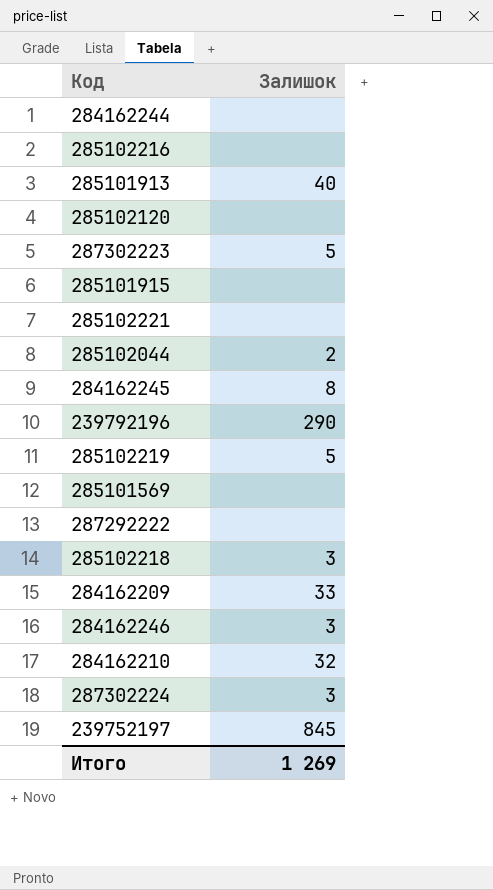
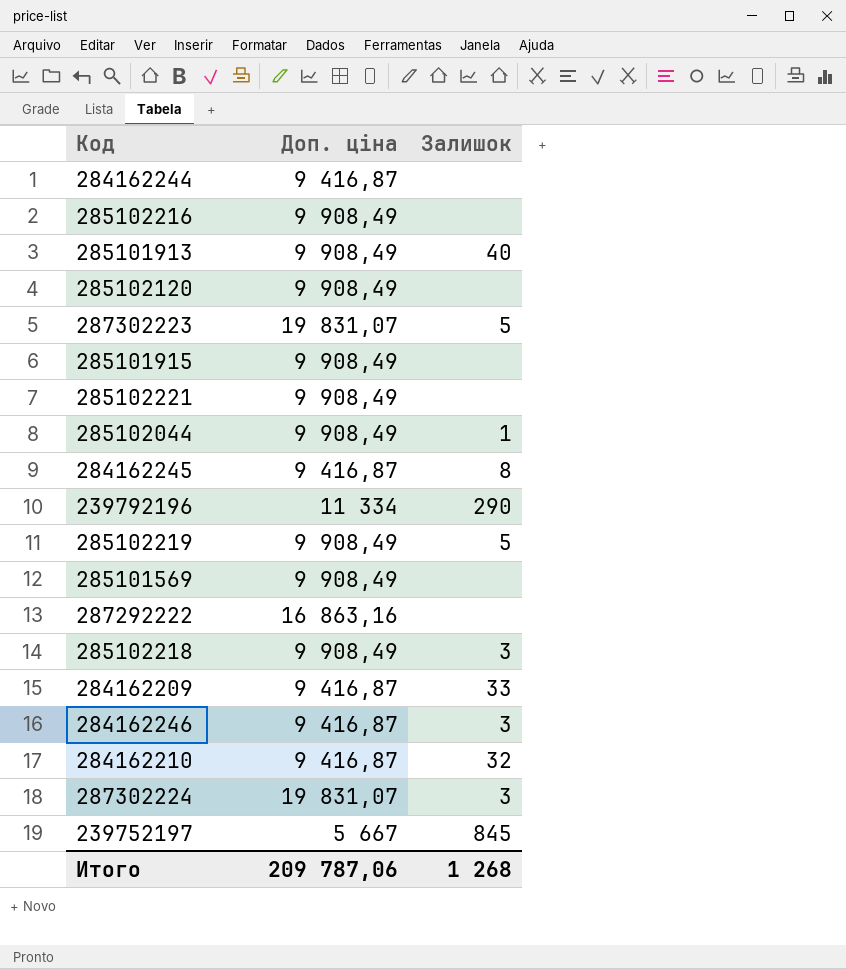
column Доп. ціна | position: none -> 2
285102044 | Залишок: 2 -> 1
Итого | Залишок: 1 269 -> 1 268

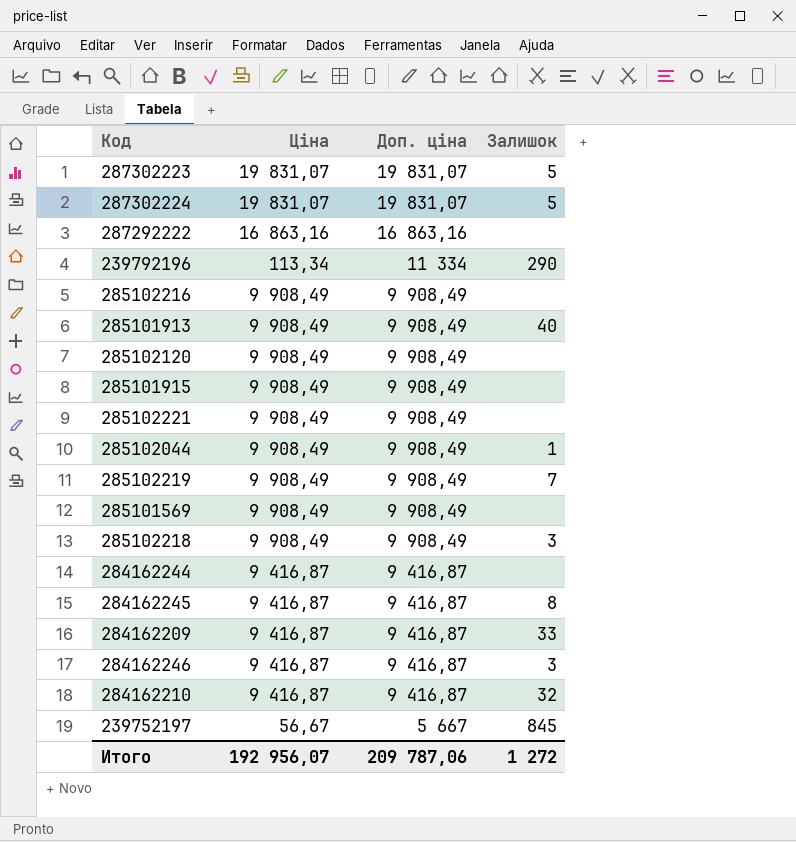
row order: none -> Доп. ціна descending
column Ціна | position: none -> 2
287302224 | Залишок: 3 -> 5
285102219 | Залишок: 5 -> 7
Итого | Залишок: 1 268 -> 1 272

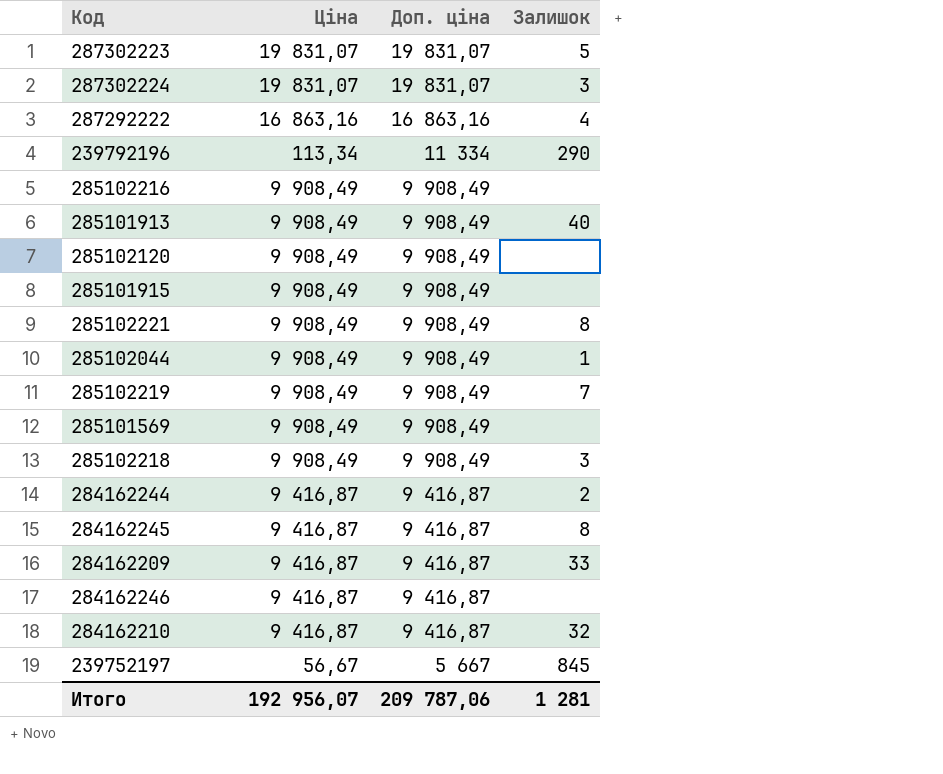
287302224 | Залишок: 5 -> 3
287292222 | Залишок: none -> 4
285102221 | Залишок: none -> 8
284162244 | Залишок: none -> 2
284162246 | Залишок: 3 -> none
Итого | Залишок: 1 272 -> 1 281

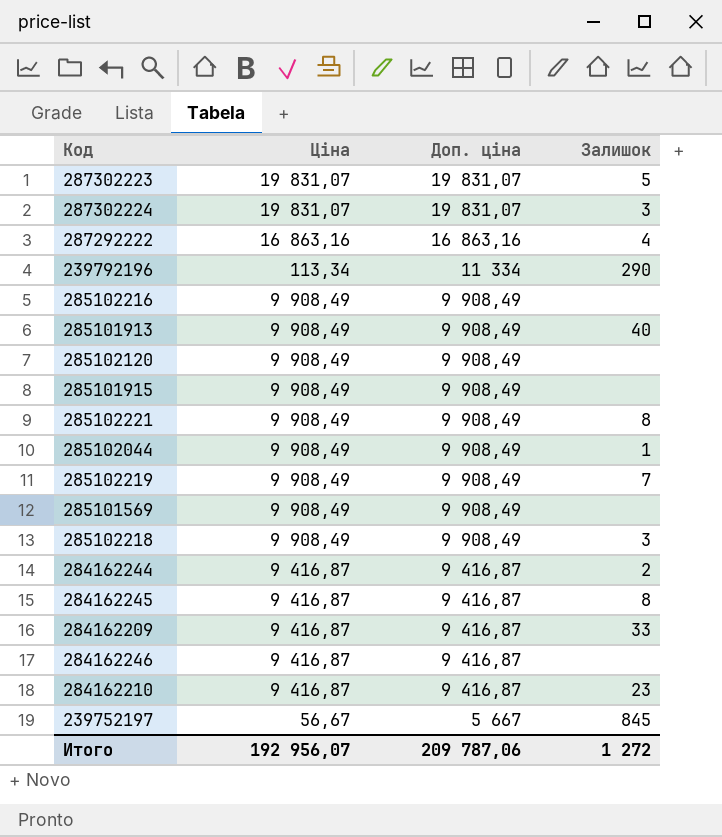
284162210 | Залишок: 32 -> 23
Итого | Залишок: 1 281 -> 1 272

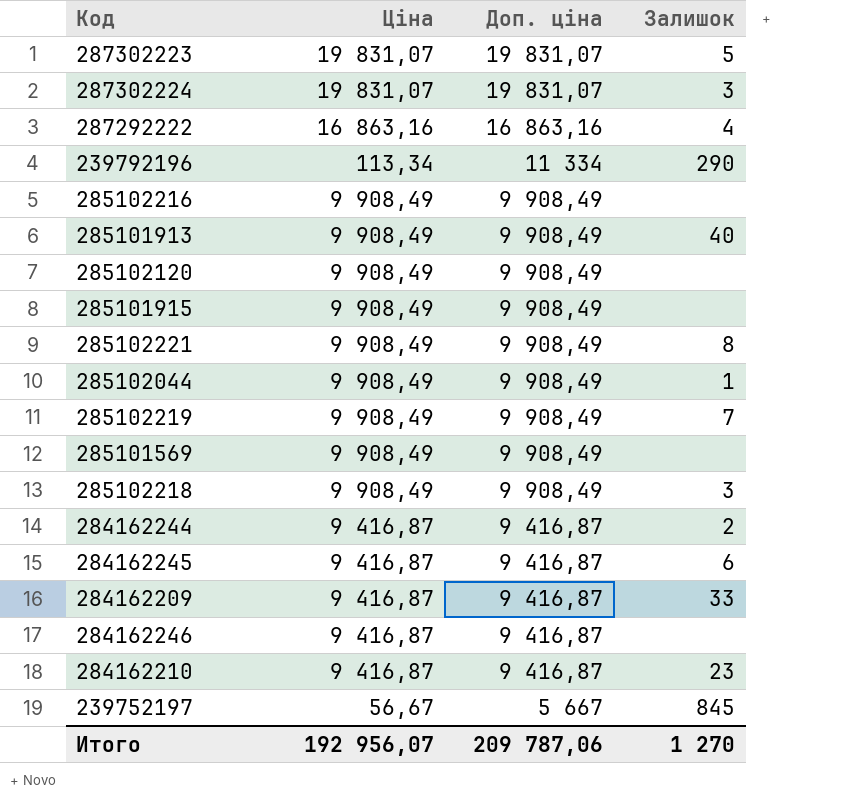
284162245 | Залишок: 8 -> 6
Итого | Залишок: 1 272 -> 1 270

